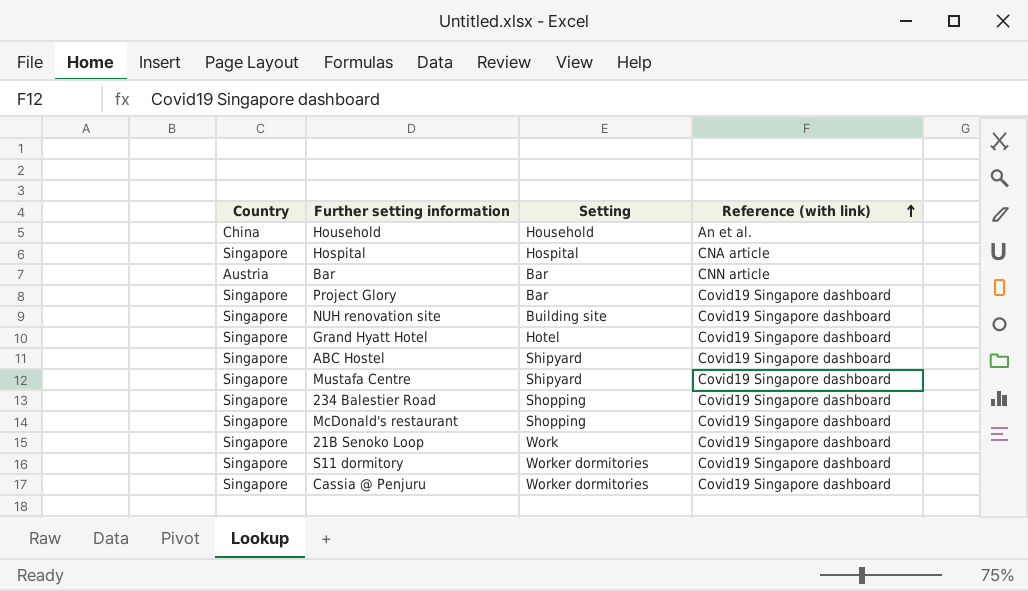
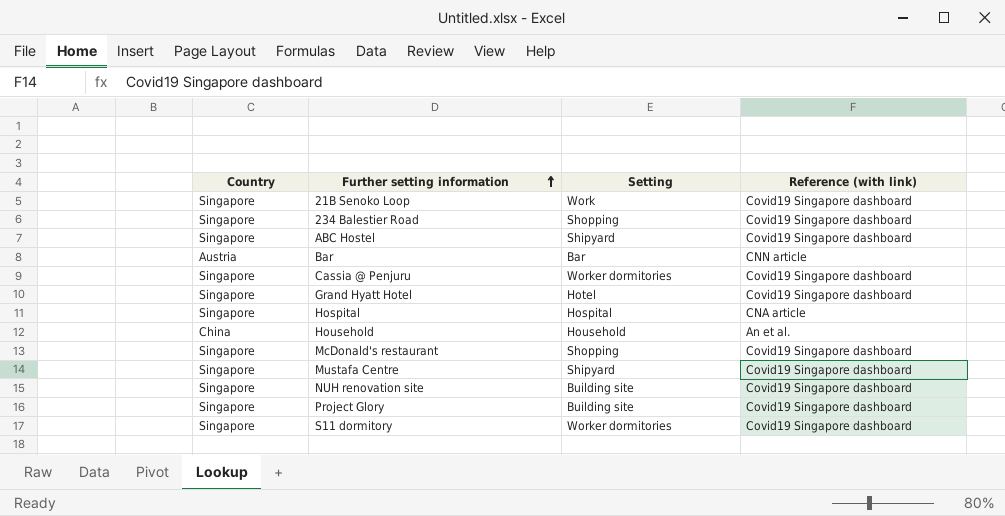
row order: Reference (with link) ascending -> Further setting information ascending
Project Glory | Setting: Bar -> Building site

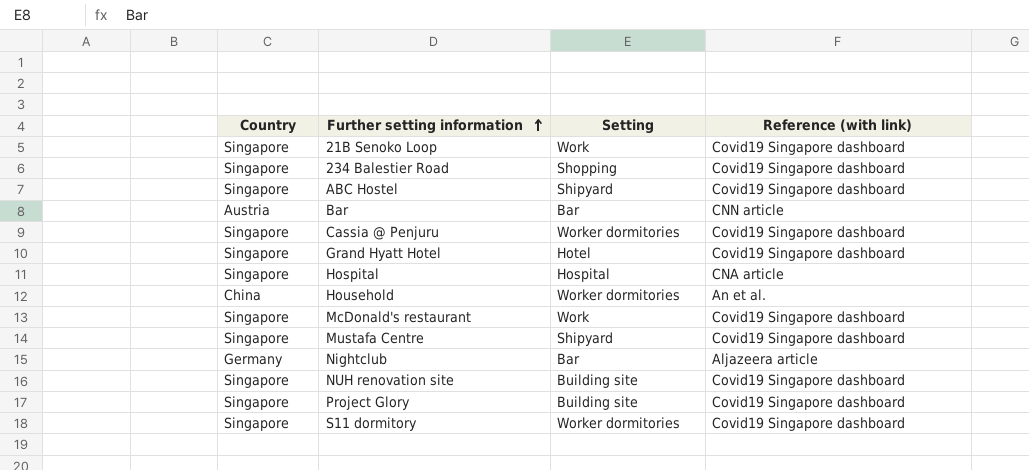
Household | Setting: Household -> Worker dormitories
McDonald's restaurant | Setting: Shopping -> Work
row Nightclub: none -> Germany | Bar | Aljazeera article

